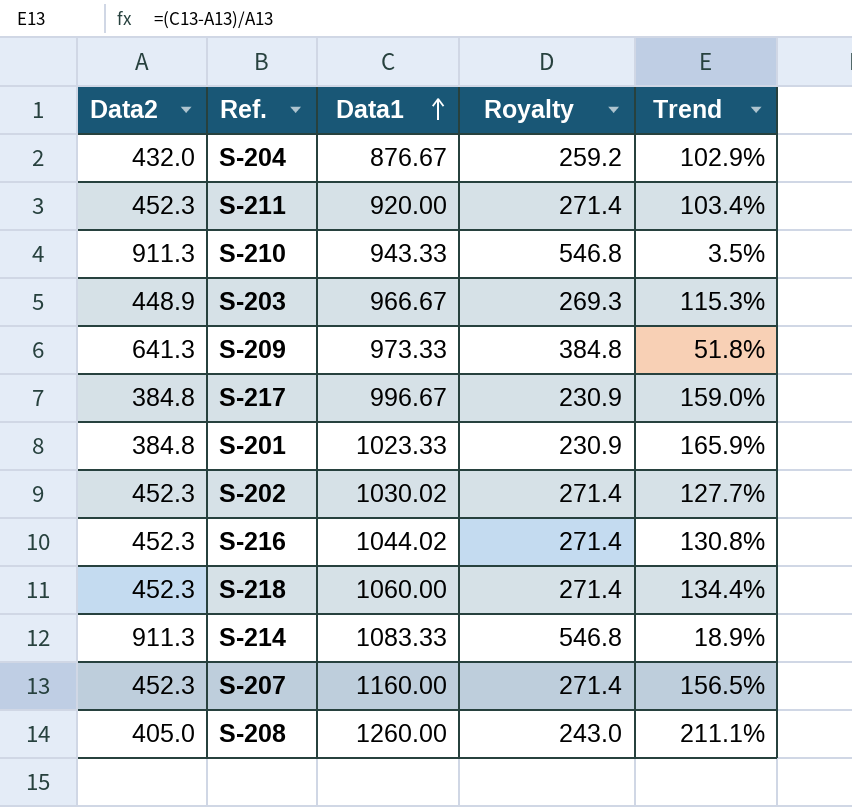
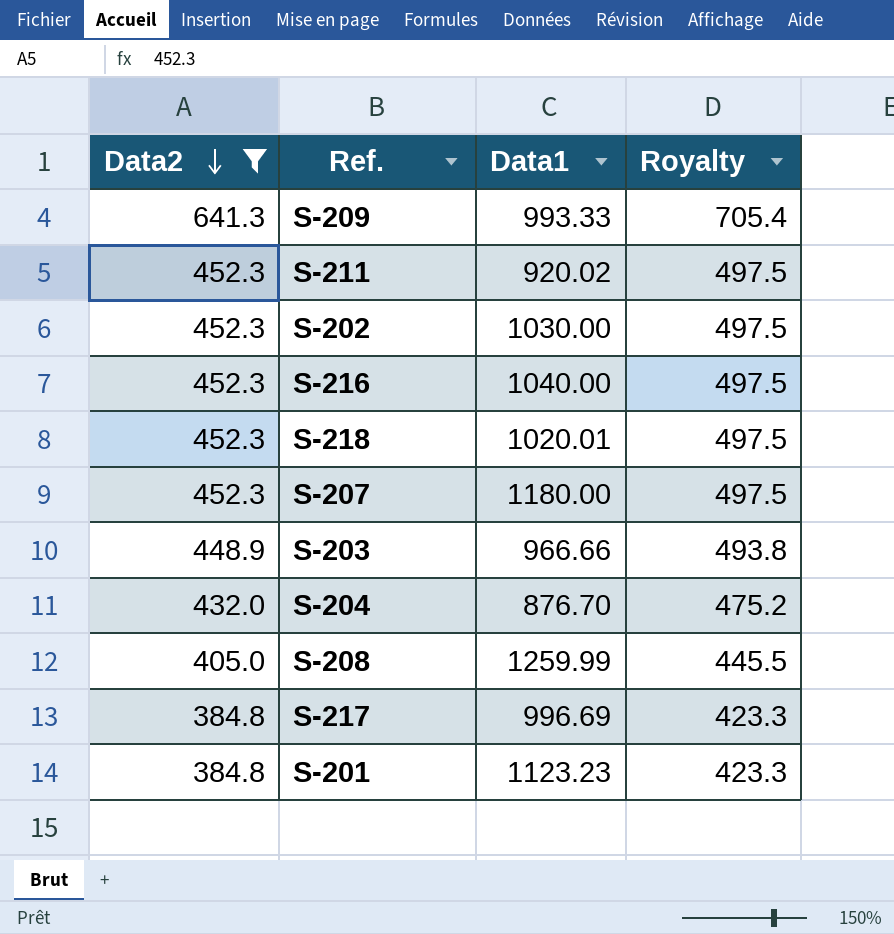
filter: none -> Data2 != 911.3
row order: Data1 ascending -> Data2 descending
column Trend | formula: ([Data1] - [Data2]) / [Data2] -> none
column Royalty | formula: [Data2] * 0.6 -> [Data2] * 1.1
S-209 | Data1: 973.33 -> 993.33
S-211 | Data1: 920.00 -> 920.02
S-202 | Data1: 1030.02 -> 1030.00
S-216 | Data1: 1044.02 -> 1040.00
S-218 | Data1: 1060.00 -> 1020.01
S-207 | Data1: 1160.00 -> 1180.00
S-203 | Data1: 966.67 -> 966.66
S-204 | Data1: 876.67 -> 876.70
S-208 | Data1: 1260.00 -> 1259.99
S-217 | Data1: 996.67 -> 996.69
S-201 | Data1: 1023.33 -> 1123.23

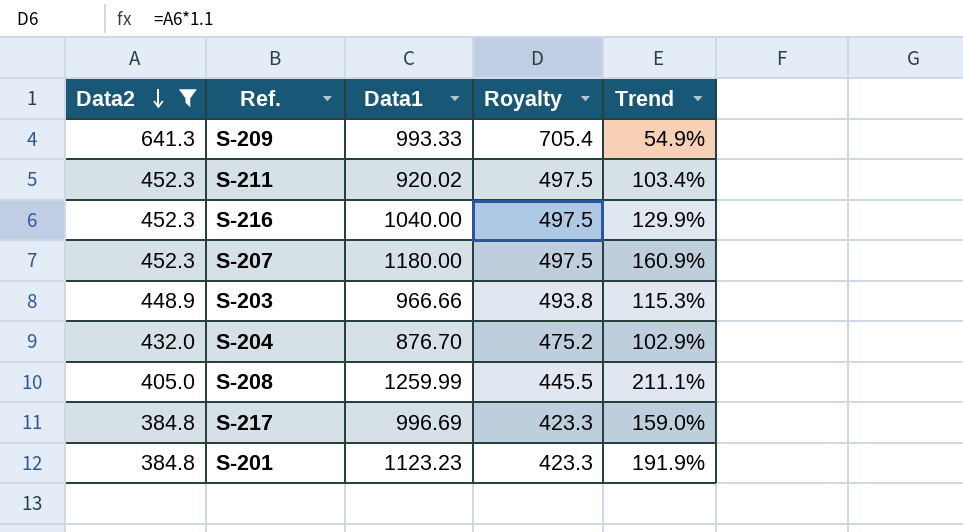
column Trend | formula: none -> ([Data1] - [Data2]) / [Data2]
row S-202: 452.3 | 1030.00 | 497.5 -> none
row S-218: 452.3 | 1020.01 | 497.5 -> none

